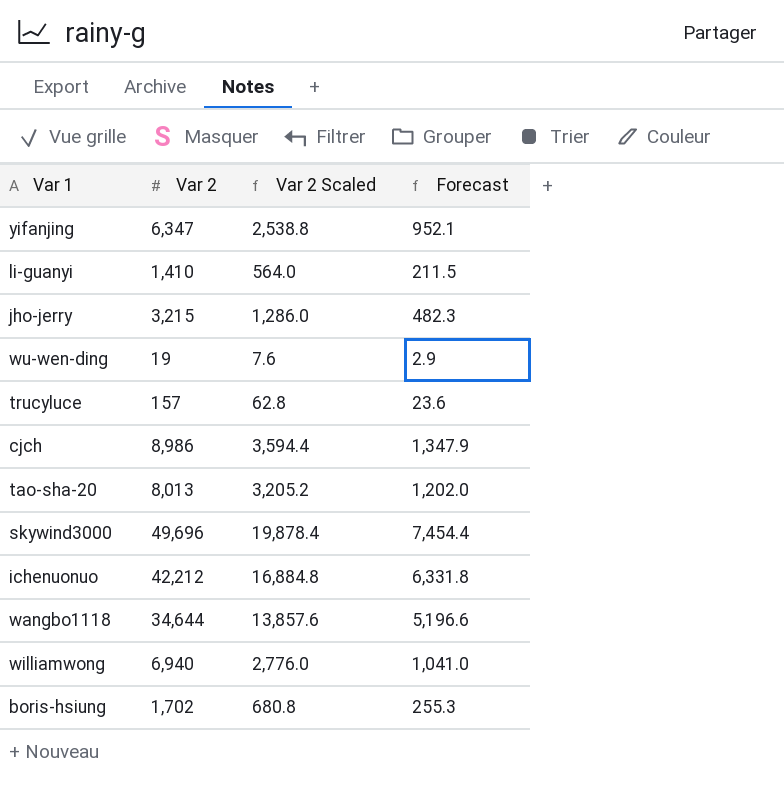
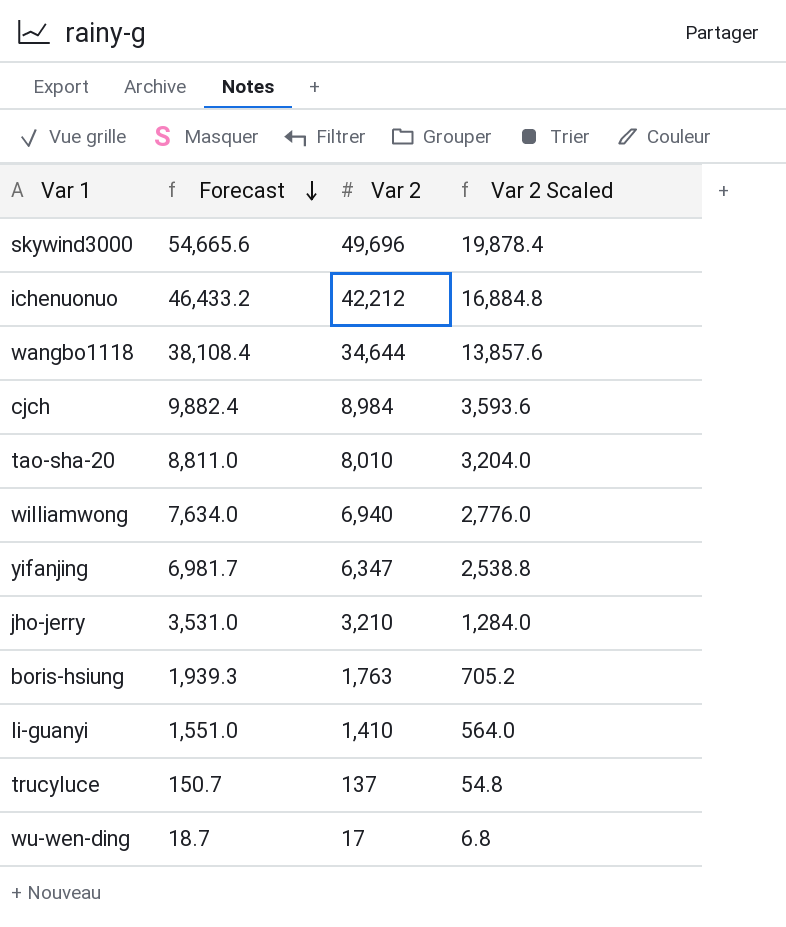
row order: none -> Forecast descending
column Forecast | formula: [Var 2] * 0.15 -> [Var 2] * 1.1
column Forecast | position: 4 -> 2
cjch | Var 2: 8,986 -> 8,984
cjch | Var 2 Scaled: 3,594.4 -> 3,593.6
tao-sha-20 | Var 2: 8,013 -> 8,010
tao-sha-20 | Var 2 Scaled: 3,205.2 -> 3,204.0
jho-jerry | Var 2: 3,215 -> 3,210
jho-jerry | Var 2 Scaled: 1,286.0 -> 1,284.0
boris-hsiung | Var 2: 1,702 -> 1,763
boris-hsiung | Var 2 Scaled: 680.8 -> 705.2
trucyluce | Var 2: 157 -> 137
trucyluce | Var 2 Scaled: 62.8 -> 54.8
wu-wen-ding | Var 2: 19 -> 17
wu-wen-ding | Var 2 Scaled: 7.6 -> 6.8

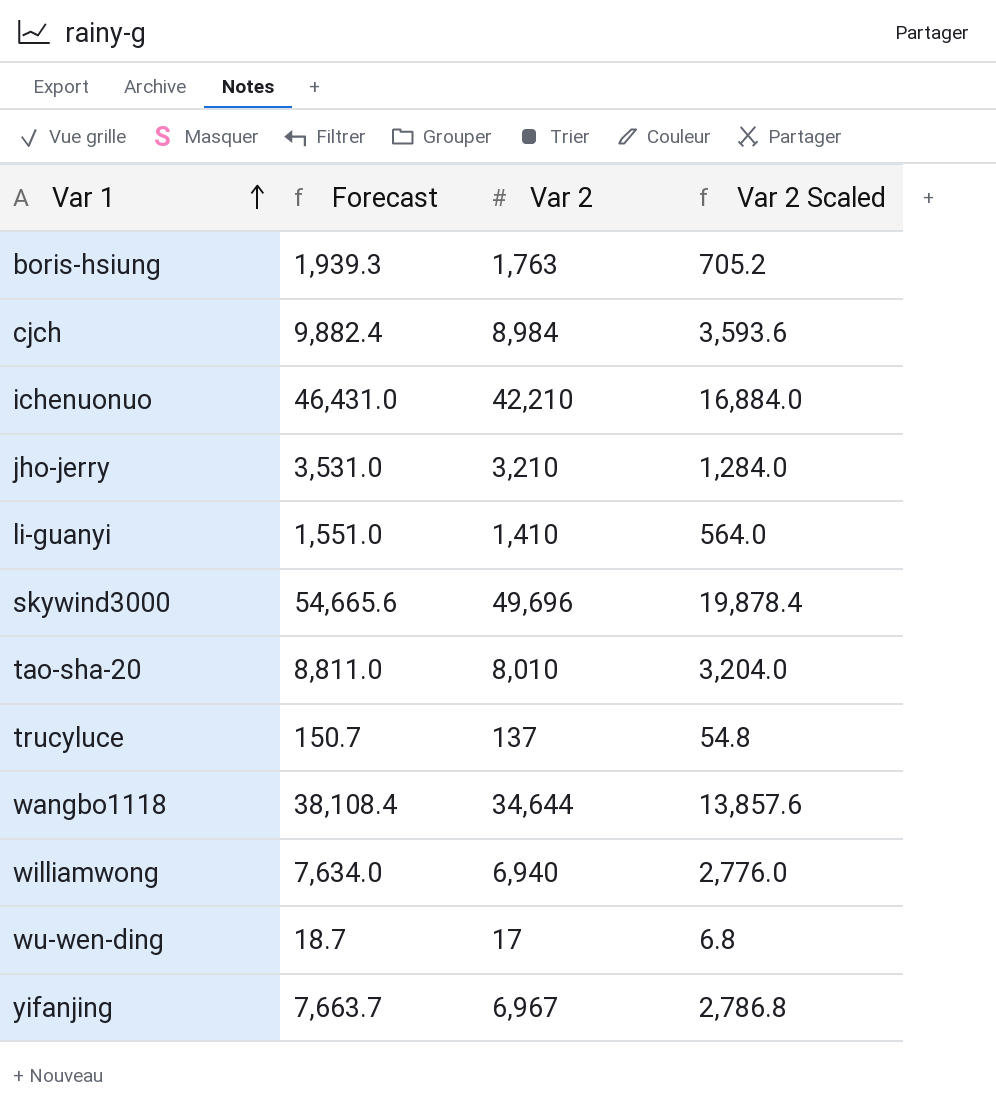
row order: Forecast descending -> Var 1 ascending
ichenuonuo | Forecast: 46,433.2 -> 46,431.0
ichenuonuo | Var 2: 42,212 -> 42,210
ichenuonuo | Var 2 Scaled: 16,884.8 -> 16,884.0
yifanjing | Forecast: 6,981.7 -> 7,663.7
yifanjing | Var 2: 6,347 -> 6,967
yifanjing | Var 2 Scaled: 2,538.8 -> 2,786.8

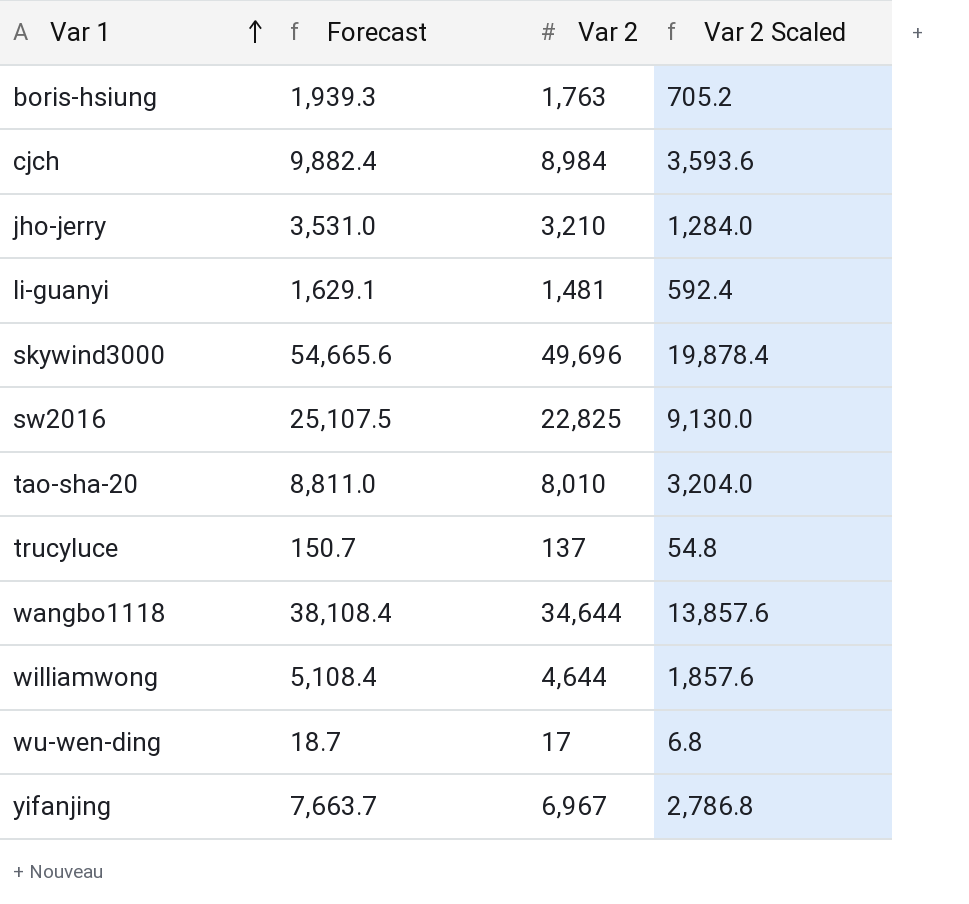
row ichenuonuo: 46,431.0 | 42,210 | 16,884.0 -> none
li-guanyi | Forecast: 1,551.0 -> 1,629.1
li-guanyi | Var 2: 1,410 -> 1,481
li-guanyi | Var 2 Scaled: 564.0 -> 592.4
row sw2016: none -> 25,107.5 | 22,825 | 9,130.0
williamwong | Forecast: 7,634.0 -> 5,108.4
williamwong | Var 2: 6,940 -> 4,644
williamwong | Var 2 Scaled: 2,776.0 -> 1,857.6

